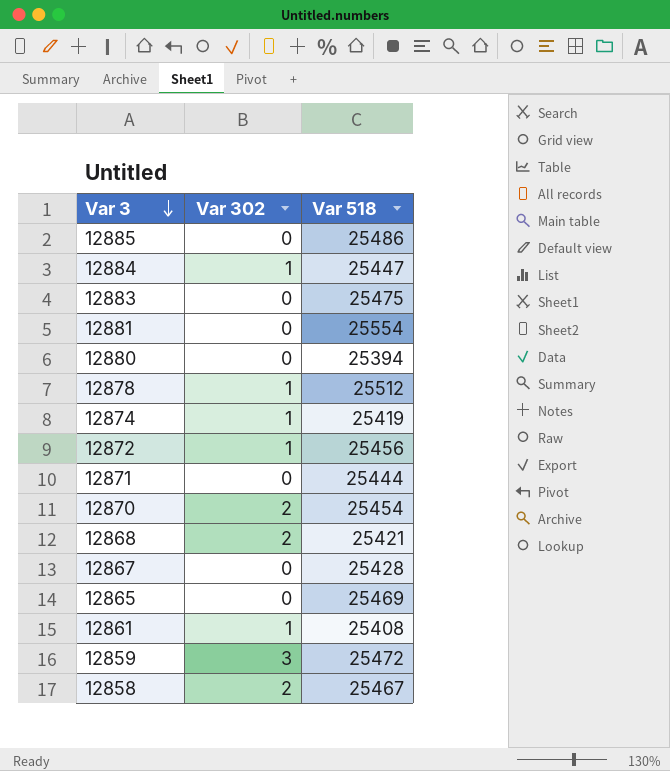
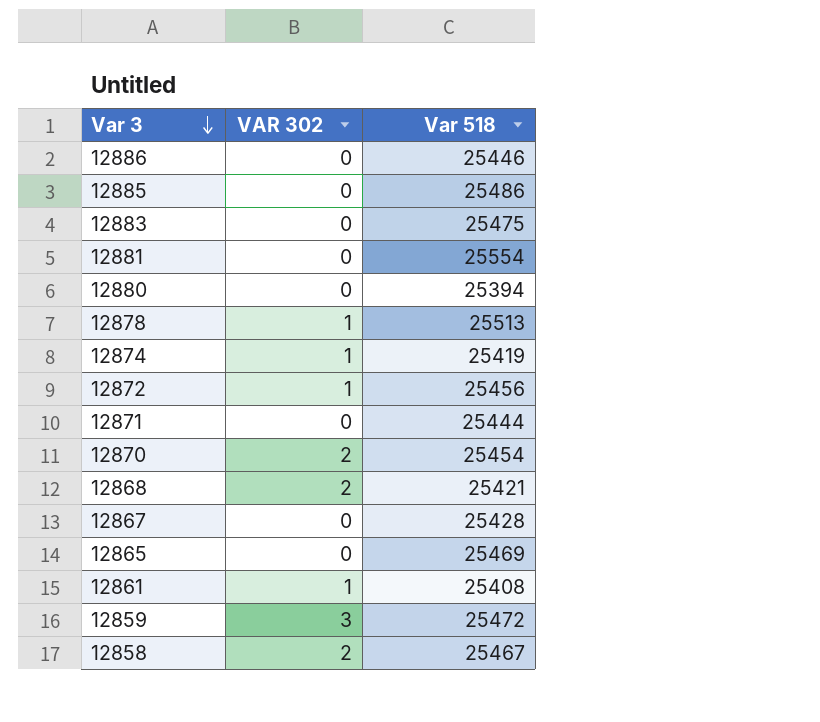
column name: Var 302 -> VAR 302
row 12884: 1 | 25447 -> none
row 12886: none -> 0 | 25446
12878 | Var 518: 25512 -> 25513

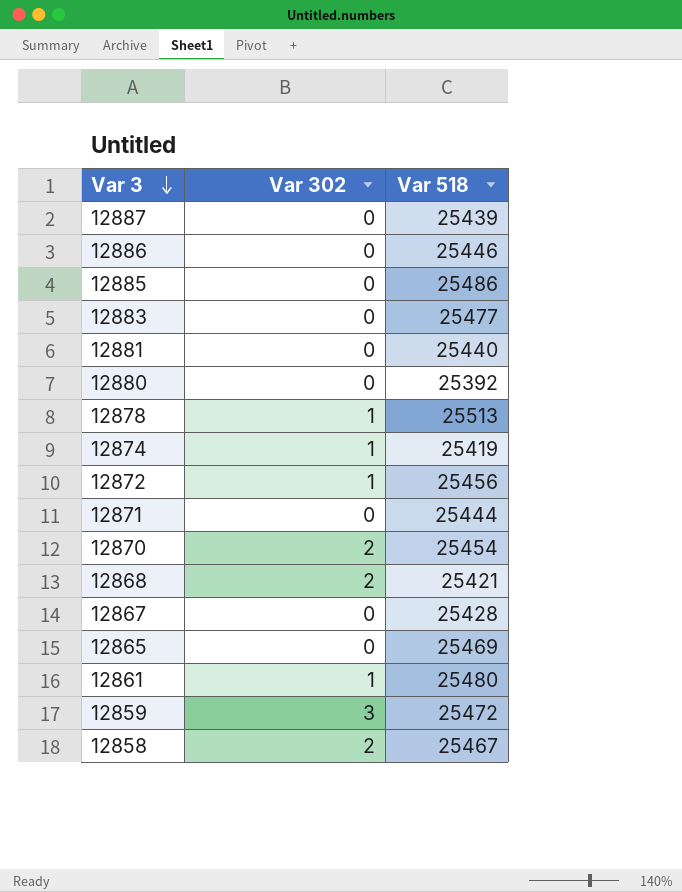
column name: VAR 302 -> Var 302
row 12887: none -> 0 | 25439
12883 | Var 518: 25475 -> 25477
12881 | Var 518: 25554 -> 25440
12880 | Var 518: 25394 -> 25392
12861 | Var 518: 25408 -> 25480

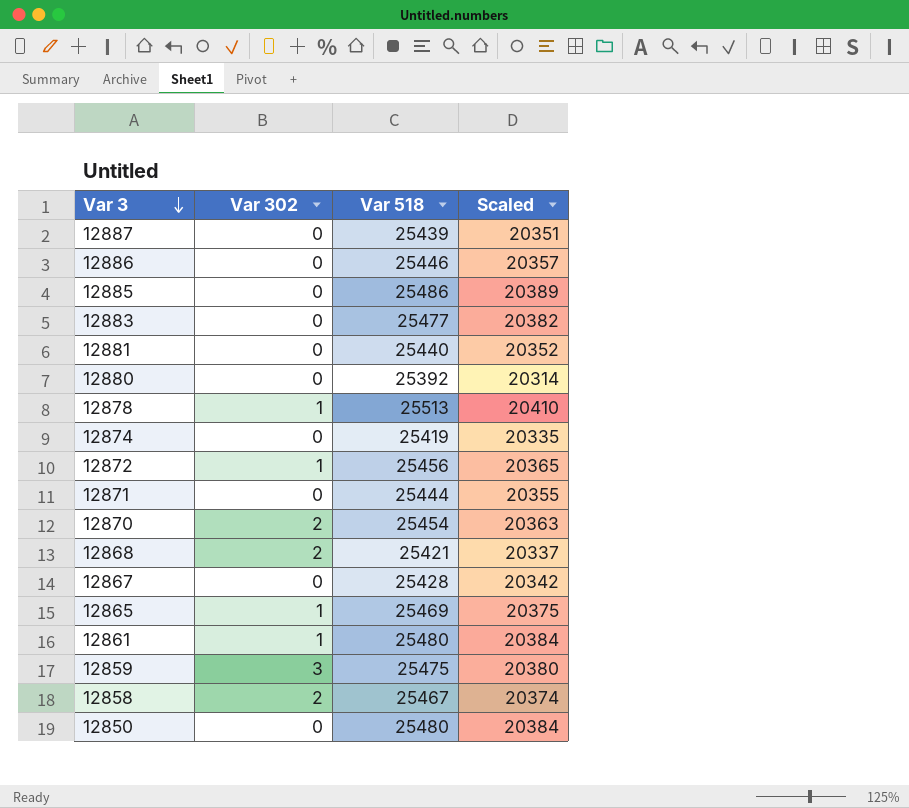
column Scaled | formula: none -> [Var 518] * 0.8
12874 | Var 302: 1 -> 0
12865 | Var 302: 0 -> 1
12859 | Var 518: 25472 -> 25475
row 12850: none -> 0 | 25480 | 20384

